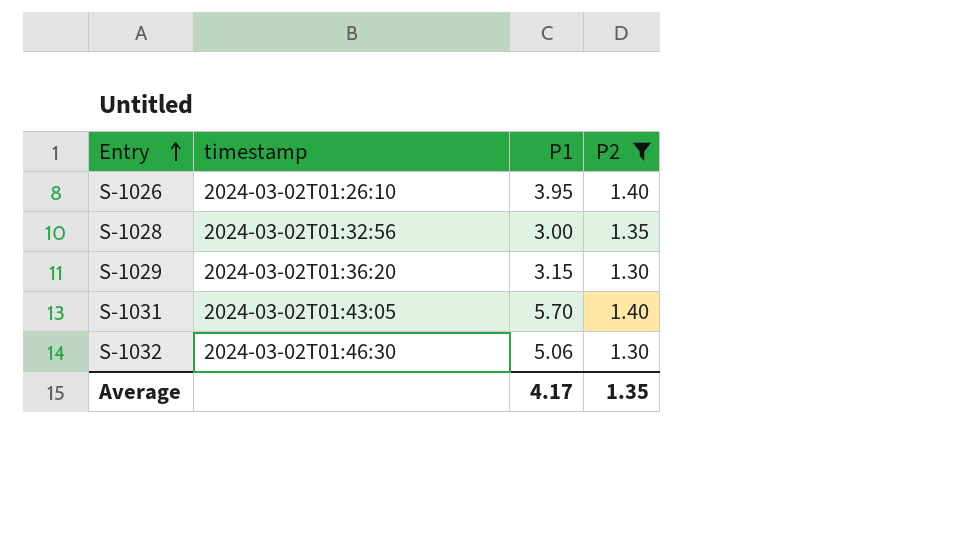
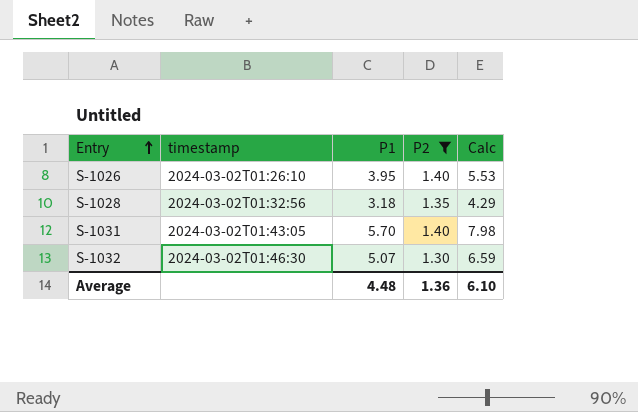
column Calc | formula: none -> [P1] * [P2]
row S-1029: 2024-03-02T01:36:20 | 3.15 | 1.30 -> none
S-1028 | P1: 3.00 -> 3.18
S-1032 | P1: 5.06 -> 5.07
Average | P1: 4.17 -> 4.48
Average | P2: 1.35 -> 1.36

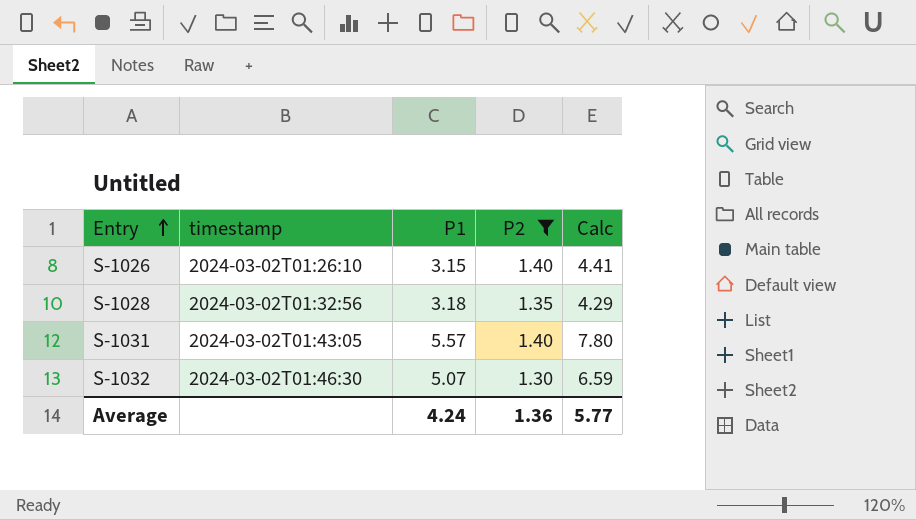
S-1026 | P1: 3.95 -> 3.15
S-1026 | Calc: 5.53 -> 4.41
S-1031 | P1: 5.70 -> 5.57
S-1031 | Calc: 7.98 -> 7.80
Average | P1: 4.48 -> 4.24
Average | Calc: 6.10 -> 5.77

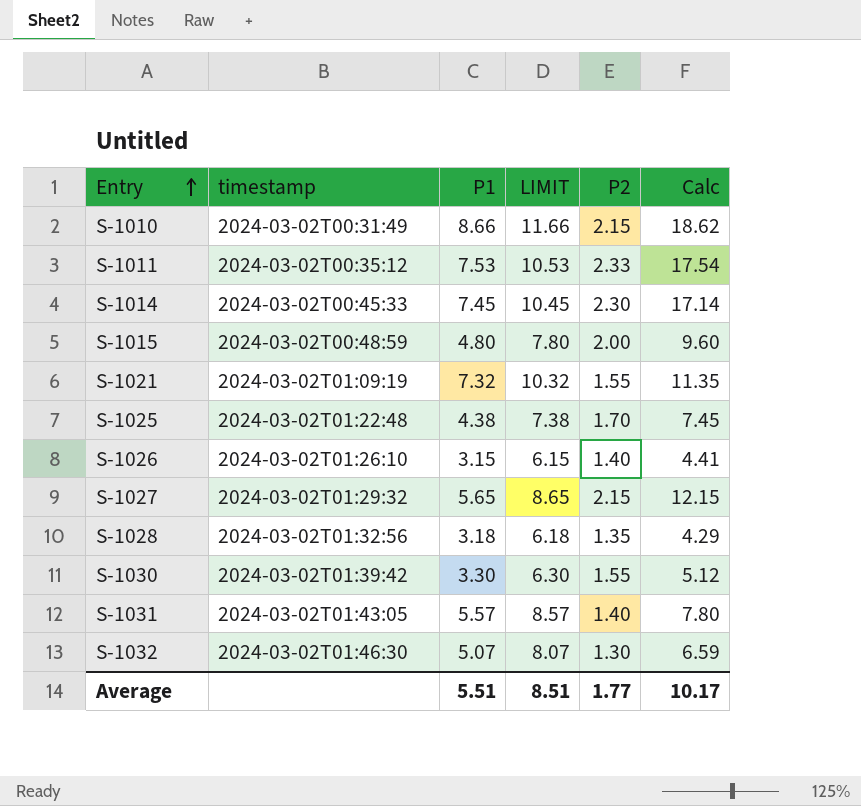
filter: P2 <= 1.40 -> none
column LIMIT | formula: none -> [P1] + 3
Average | P1: 4.24 -> 5.51
Average | P2: 1.36 -> 1.77
Average | Calc: 5.77 -> 10.17

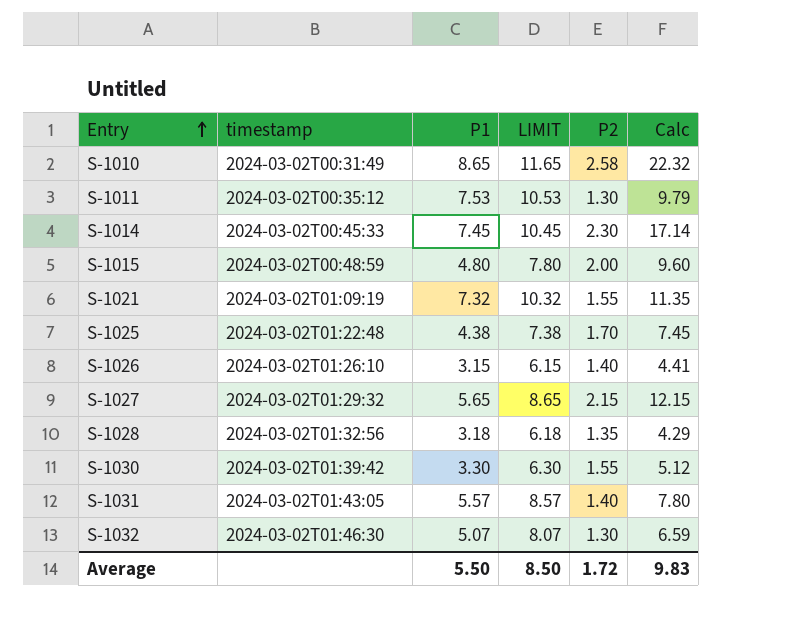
S-1010 | P1: 8.66 -> 8.65
S-1010 | LIMIT: 11.66 -> 11.65
S-1010 | P2: 2.15 -> 2.58
S-1010 | Calc: 18.62 -> 22.32
S-1011 | P2: 2.33 -> 1.30
S-1011 | Calc: 17.54 -> 9.79
Average | P1: 5.51 -> 5.50
Average | LIMIT: 8.51 -> 8.50
Average | P2: 1.77 -> 1.72
Average | Calc: 10.17 -> 9.83

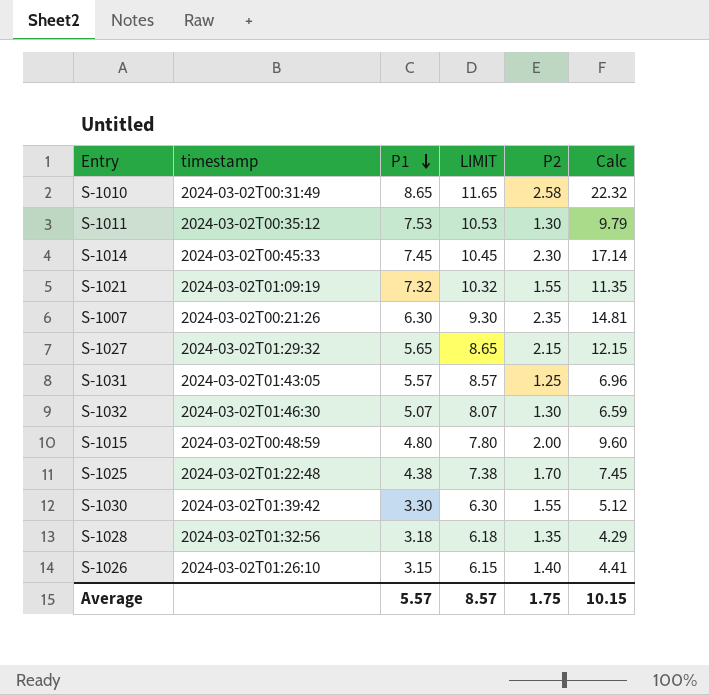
row order: Entry ascending -> P1 descending
row S-1007: none -> 2024-03-02T00:21:26 | 6.30 | 9.30 | 2.35 | 14.81
S-1031 | P2: 1.40 -> 1.25
S-1031 | Calc: 7.80 -> 6.96
Average | P1: 5.50 -> 5.57
Average | LIMIT: 8.50 -> 8.57
Average | P2: 1.72 -> 1.75
Average | Calc: 9.83 -> 10.15

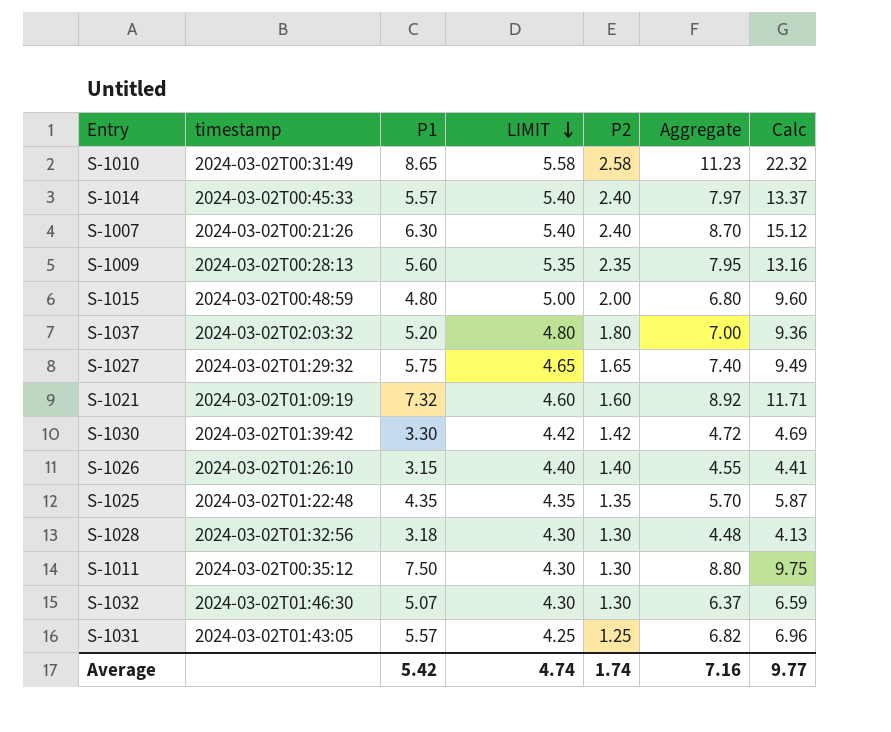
row order: P1 descending -> LIMIT descending
column LIMIT | formula: [P1] + 3 -> [P2] + 3
column Aggregate | formula: none -> [P1] + [P2]
S-1014 | P1: 7.45 -> 5.57
S-1014 | P2: 2.30 -> 2.40
S-1014 | Calc: 17.14 -> 13.37
S-1007 | P2: 2.35 -> 2.40
S-1007 | Calc: 14.81 -> 15.12
row S-1009: none -> 2024-03-02T00:28:13 | 5.60 | 5.35 | 2.35 | 7.95 | 13.16
row S-1037: none -> 2024-03-02T02:03:32 | 5.20 | 4.80 | 1.80 | 7.00 | 9.36
S-1027 | P1: 5.65 -> 5.75
S-1027 | P2: 2.15 -> 1.65
S-1027 | Calc: 12.15 -> 9.49
S-1021 | P2: 1.55 -> 1.60
S-1021 | Calc: 11.35 -> 11.71
S-1030 | P2: 1.55 -> 1.42
S-1030 | Calc: 5.12 -> 4.69
S-1025 | P1: 4.38 -> 4.35
S-1025 | P2: 1.70 -> 1.35
S-1025 | Calc: 7.45 -> 5.87
S-1028 | P2: 1.35 -> 1.30
S-1028 | Calc: 4.29 -> 4.13
S-1011 | P1: 7.53 -> 7.50
S-1011 | Calc: 9.79 -> 9.75
Average | P1: 5.57 -> 5.42
Average | LIMIT: 8.57 -> 4.74
Average | P2: 1.75 -> 1.74
Average | Calc: 10.15 -> 9.77

